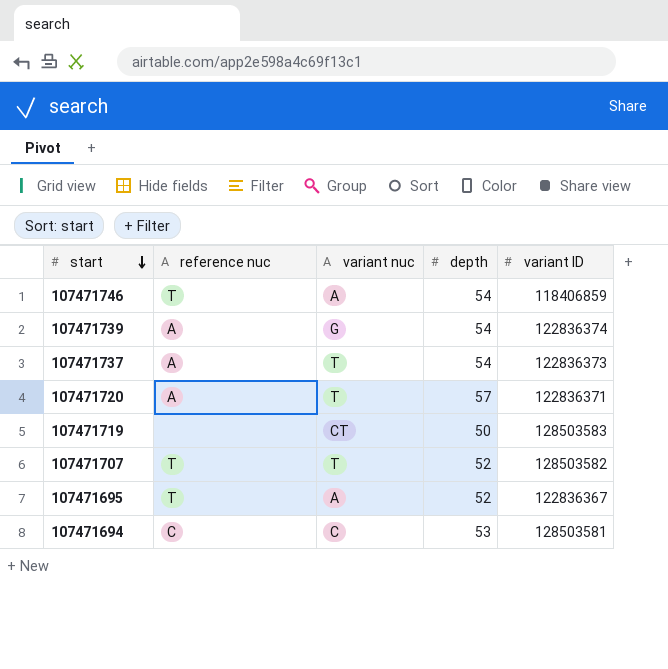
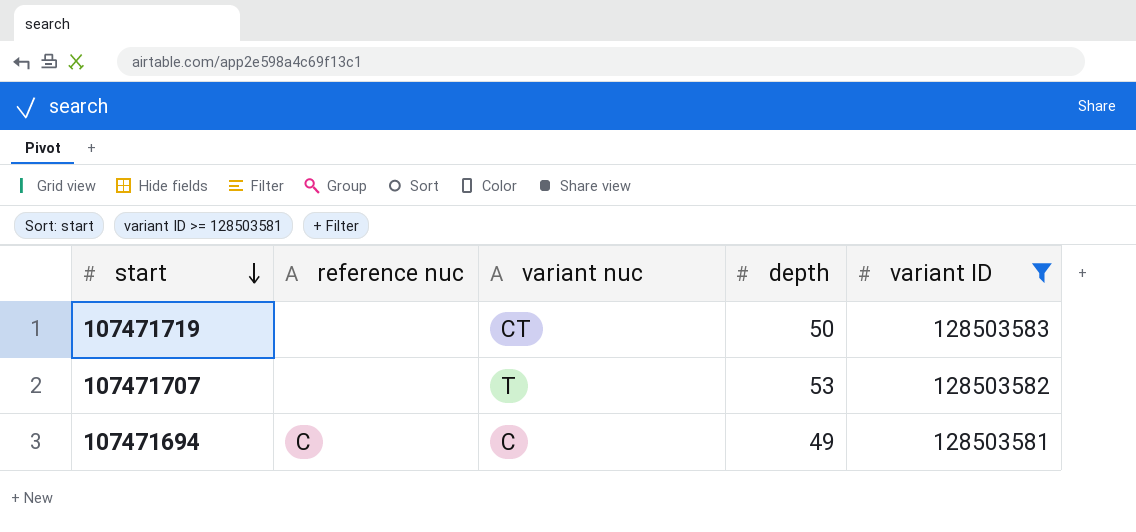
filter: none -> variant ID >= 128503581
107471707 | reference nuc: T -> none
107471707 | depth: 52 -> 53
107471694 | depth: 53 -> 49

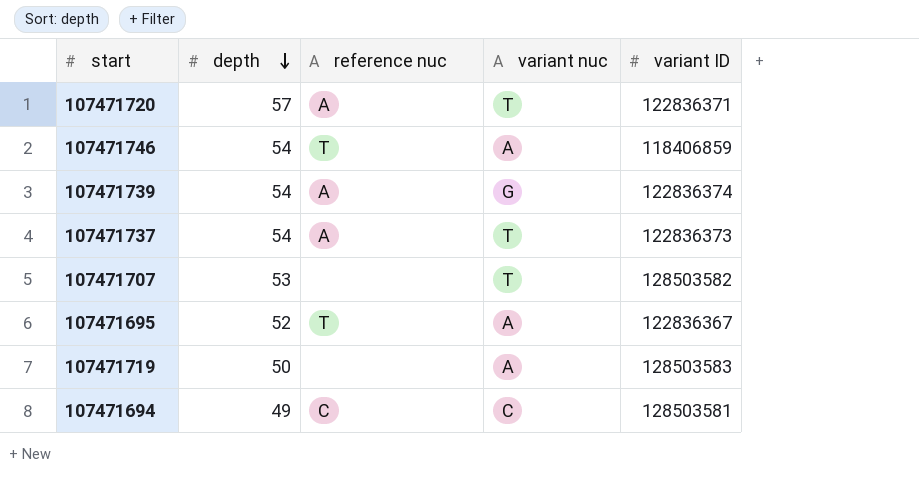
filter: variant ID >= 128503581 -> none
row order: start descending -> depth descending
column depth | position: 4 -> 2
107471719 | variant nuc: CT -> A

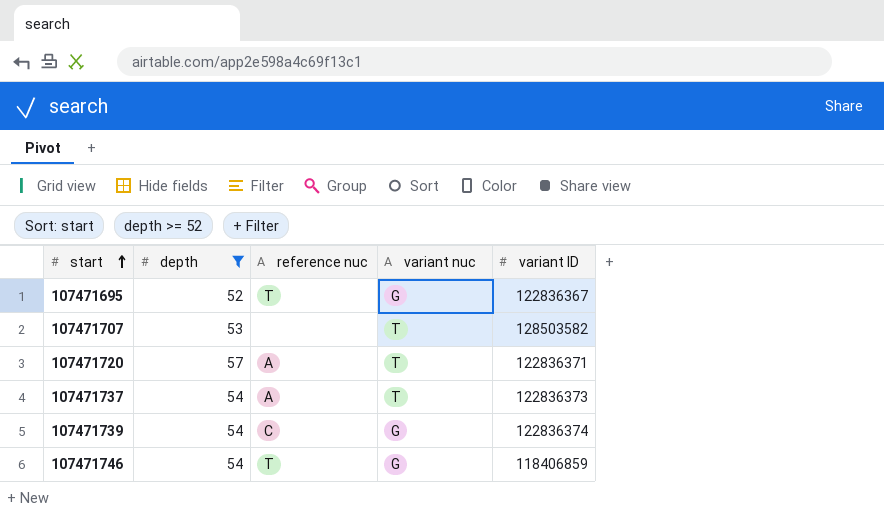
filter: none -> depth >= 52
row order: depth descending -> start ascending
107471695 | variant nuc: A -> G
107471739 | reference nuc: A -> C
107471746 | variant nuc: A -> G

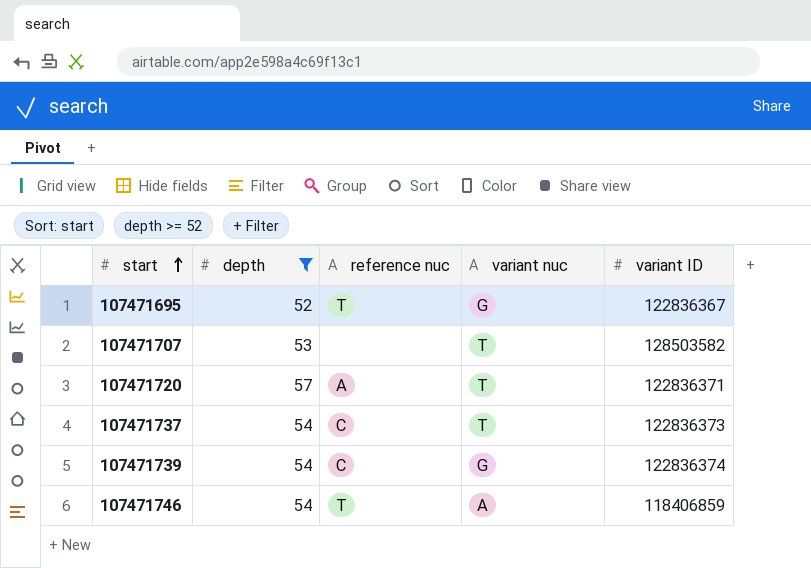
107471737 | reference nuc: A -> C
107471746 | variant nuc: G -> A

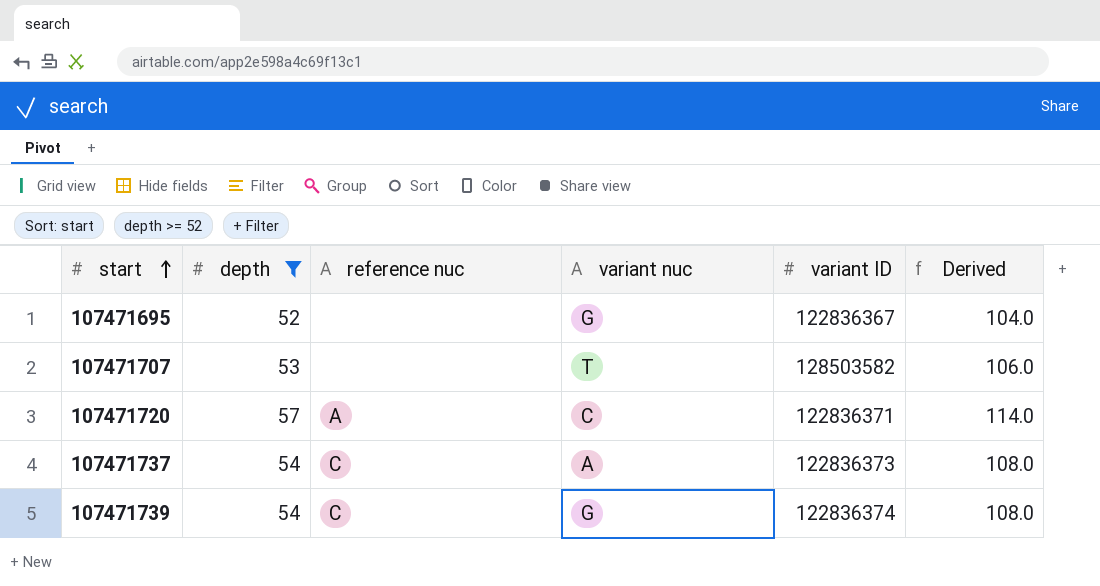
column Derived | formula: none -> [depth] * 2
row 107471746: 54 | T | A | 118406859 -> none
107471695 | reference nuc: T -> none
107471720 | variant nuc: T -> C
107471737 | variant nuc: T -> A

